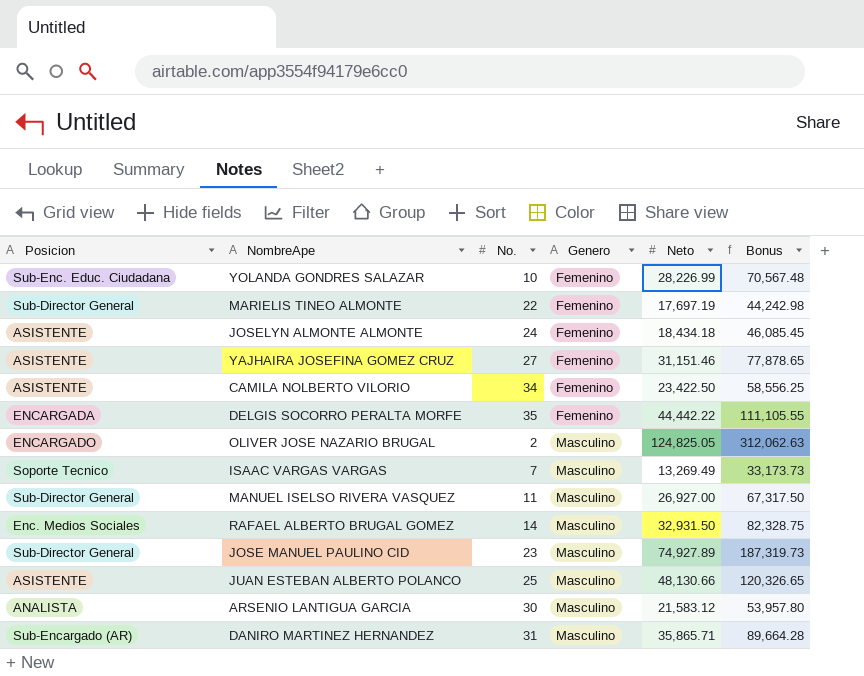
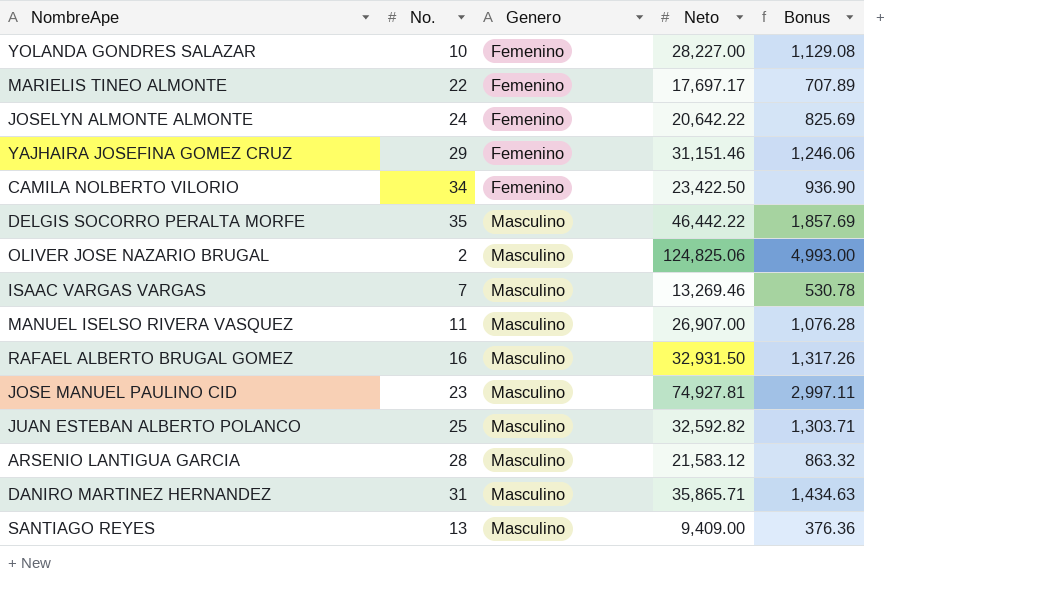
column Posicion | position: 1 -> none
column Bonus | formula: [Neto] * 2.5 -> [Neto] * 0.04
YOLANDA GONDRES SALAZAR | Neto: 28,226.99 -> 28,227.00
MARIELIS TINEO ALMONTE | Neto: 17,697.19 -> 17,697.17
JOSELYN ALMONTE ALMONTE | Neto: 18,434.18 -> 20,642.22
YAJHAIRA JOSEFINA GOMEZ CRUZ | No.: 27 -> 29
DELGIS SOCORRO PERALTA MORFE | Genero: Femenino -> Masculino
DELGIS SOCORRO PERALTA MORFE | Neto: 44,442.22 -> 46,442.22
OLIVER JOSE NAZARIO BRUGAL | Neto: 124,825.05 -> 124,825.06
ISAAC VARGAS VARGAS | Neto: 13,269.49 -> 13,269.46
MANUEL ISELSO RIVERA VASQUEZ | Neto: 26,927.00 -> 26,907.00
RAFAEL ALBERTO BRUGAL GOMEZ | No.: 14 -> 16
JOSE MANUEL PAULINO CID | Neto: 74,927.89 -> 74,927.81
JUAN ESTEBAN ALBERTO POLANCO | Neto: 48,130.66 -> 32,592.82
ARSENIO LANTIGUA GARCIA | No.: 30 -> 28
row SANTIAGO REYES: none -> 13 | Masculino | 9,409.00 | 376.36

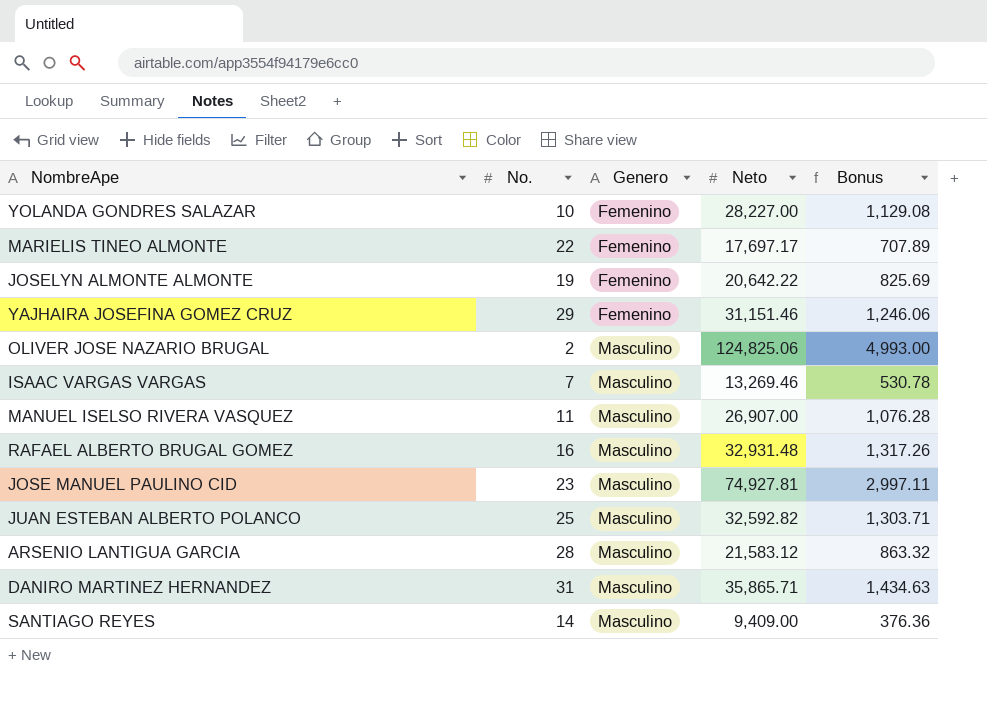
row CAMILA NOLBERTO VILORIO: 34 | Femenino | 23,422.50 | 936.90 -> none
row DELGIS SOCORRO PERALTA MORFE: 35 | Masculino | 46,442.22 | 1,857.69 -> none
JOSELYN ALMONTE ALMONTE | No.: 24 -> 19
RAFAEL ALBERTO BRUGAL GOMEZ | Neto: 32,931.50 -> 32,931.48
SANTIAGO REYES | No.: 13 -> 14

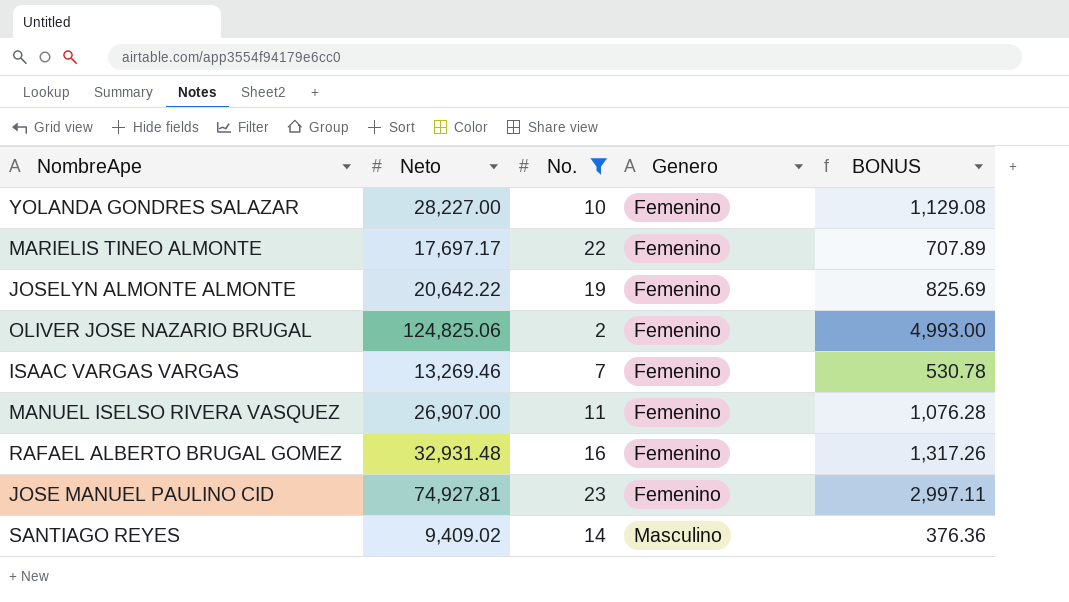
filter: none -> No. <= 23
column Neto | position: 4 -> 2
column name: Bonus -> BONUS
OLIVER JOSE NAZARIO BRUGAL | Genero: Masculino -> Femenino
ISAAC VARGAS VARGAS | Genero: Masculino -> Femenino
MANUEL ISELSO RIVERA VASQUEZ | Genero: Masculino -> Femenino
RAFAEL ALBERTO BRUGAL GOMEZ | Genero: Masculino -> Femenino
JOSE MANUEL PAULINO CID | Genero: Masculino -> Femenino
SANTIAGO REYES | Neto: 9,409.00 -> 9,409.02

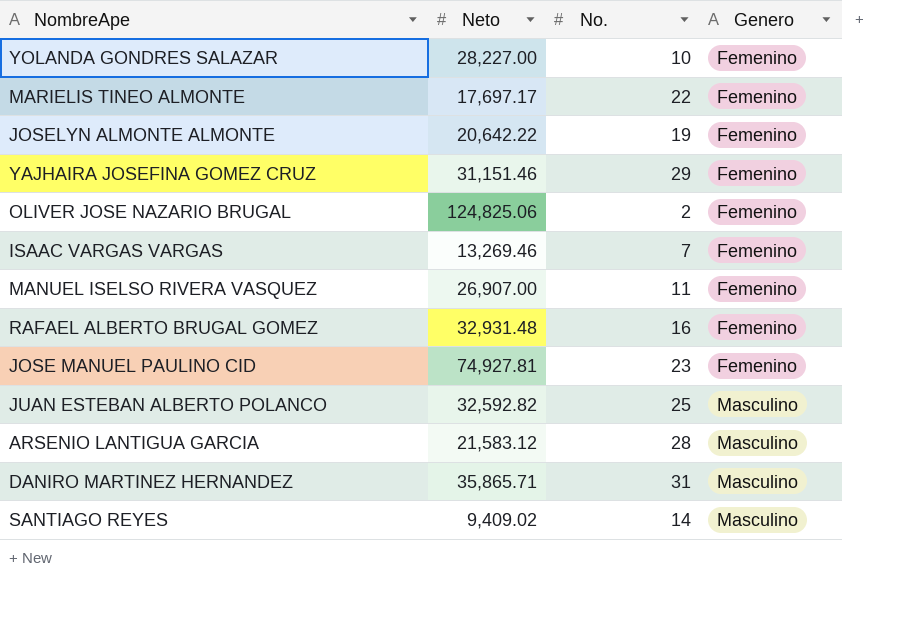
filter: No. <= 23 -> none
column BONUS | formula: [Neto] * 0.04 -> none

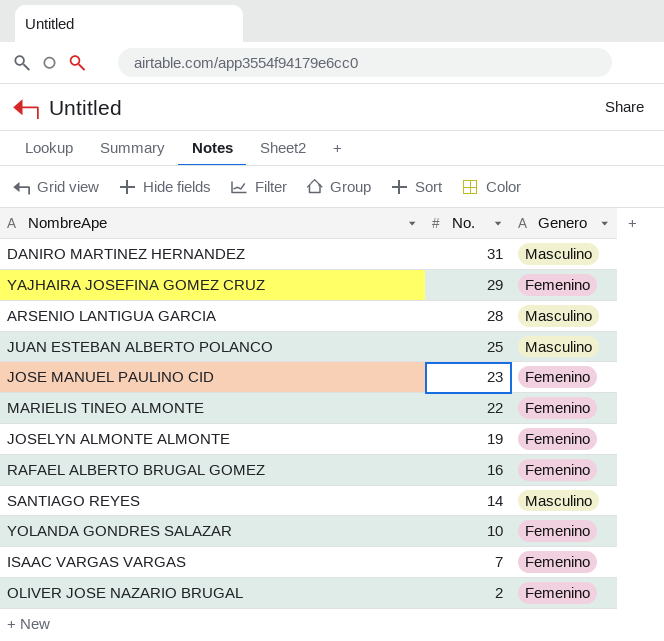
row order: Genero ascending -> No. descending
column Neto | position: 2 -> none
row MANUEL ISELSO RIVERA VASQUEZ: 26,907.00 | 11 | Femenino -> none

